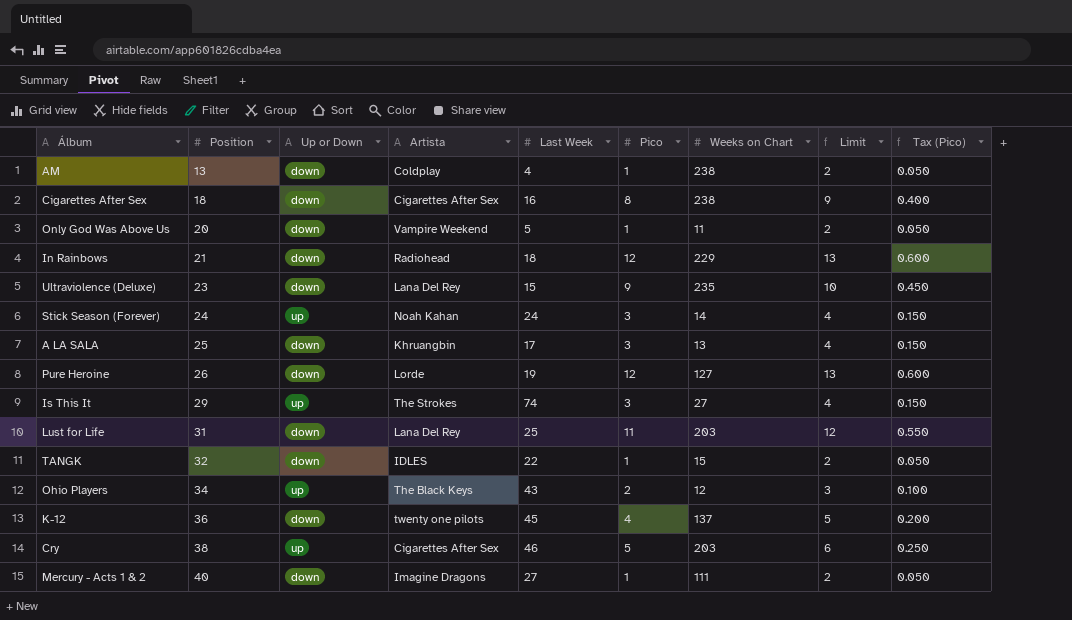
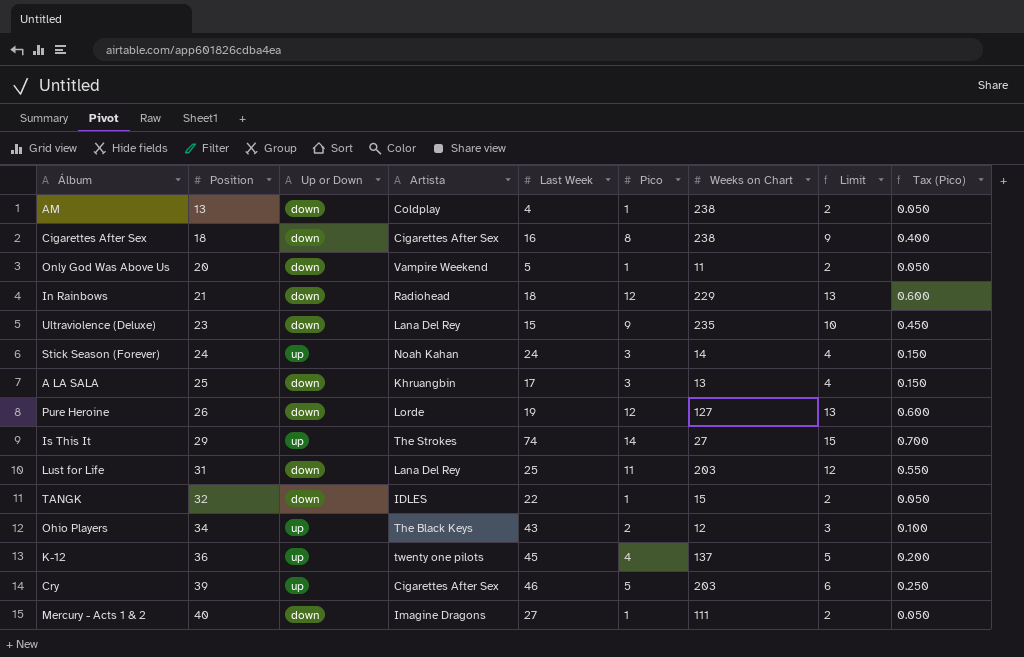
Is This It | Pico: 3 -> 14
Is This It | Limit: 4 -> 15
Is This It | Tax (Pico): 0.150 -> 0.700
K-12 | Up or Down: down -> up
Cry | Position: 38 -> 39

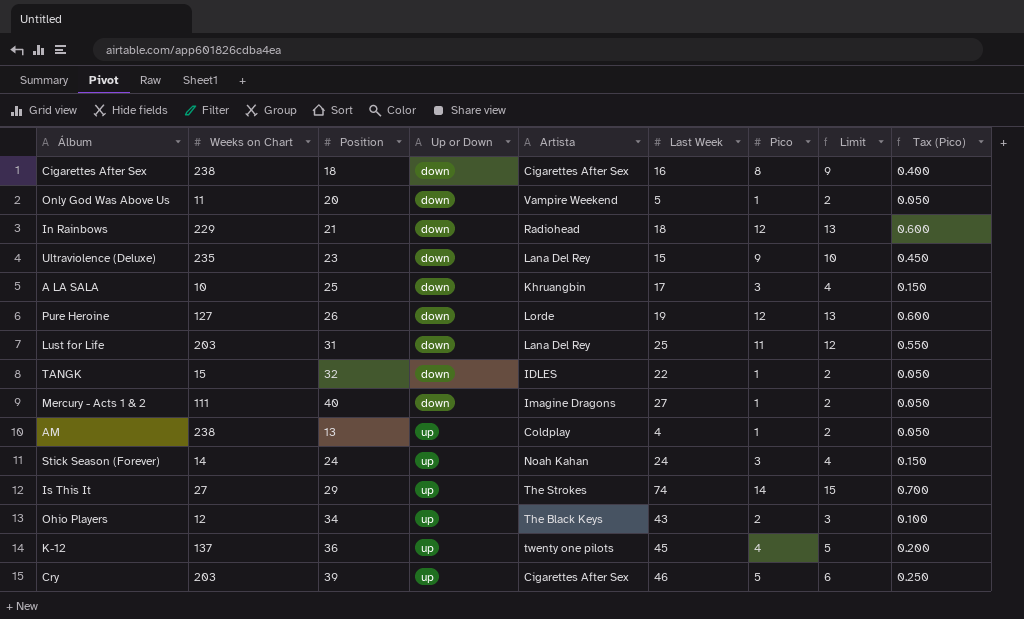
row order: Position ascending -> Up or Down ascending
column Weeks on Chart | position: 7 -> 2
A LA SALA | Weeks on Chart: 13 -> 10
AM | Up or Down: down -> up

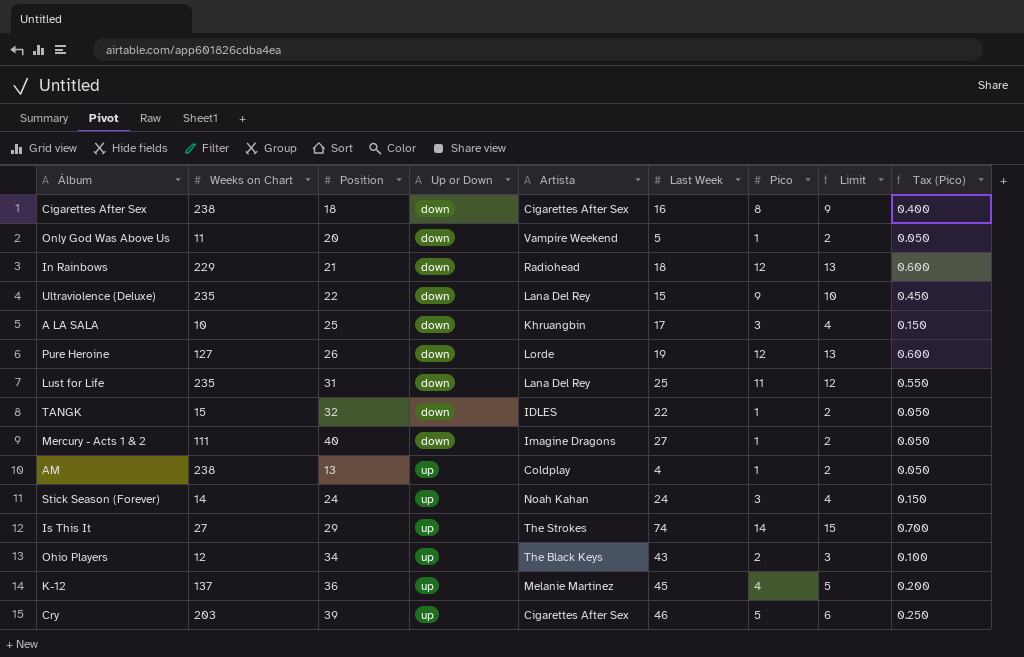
Ultraviolence (Deluxe) | Position: 23 -> 22
Lust for Life | Weeks on Chart: 203 -> 235
K-12 | Artista: twenty one pilots -> Melanie Martinez

